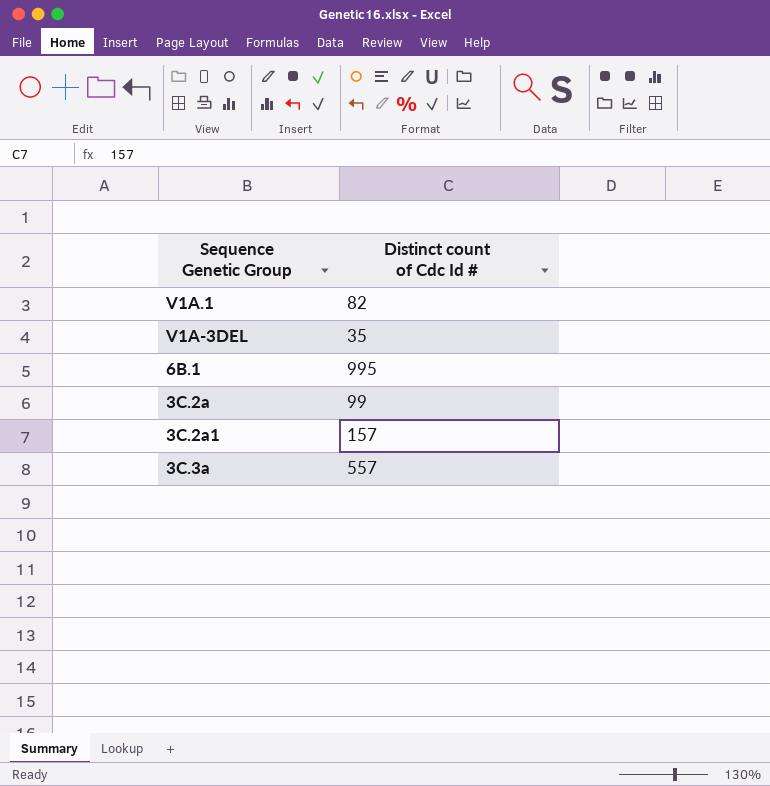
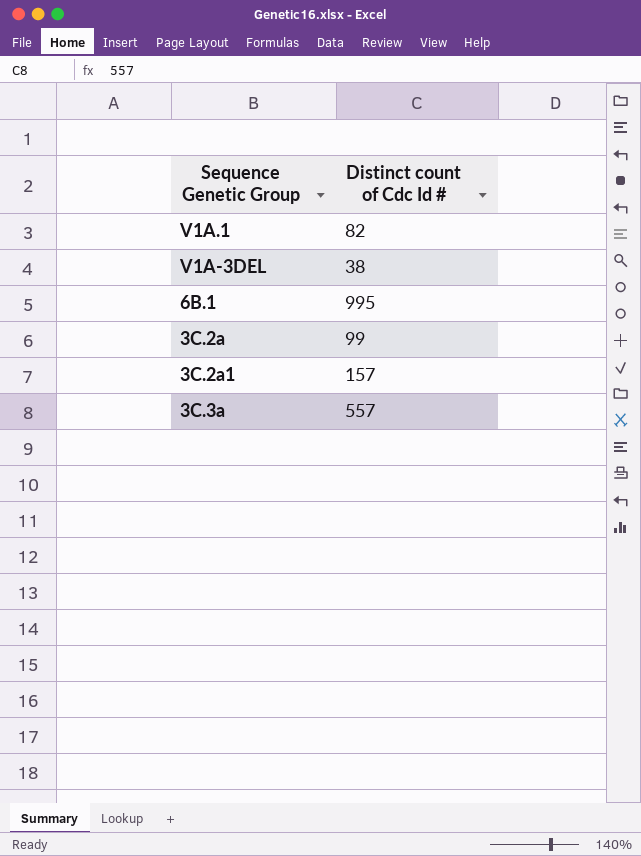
V1A-3DEL | Distinct count of Cdc Id #: 35 -> 38

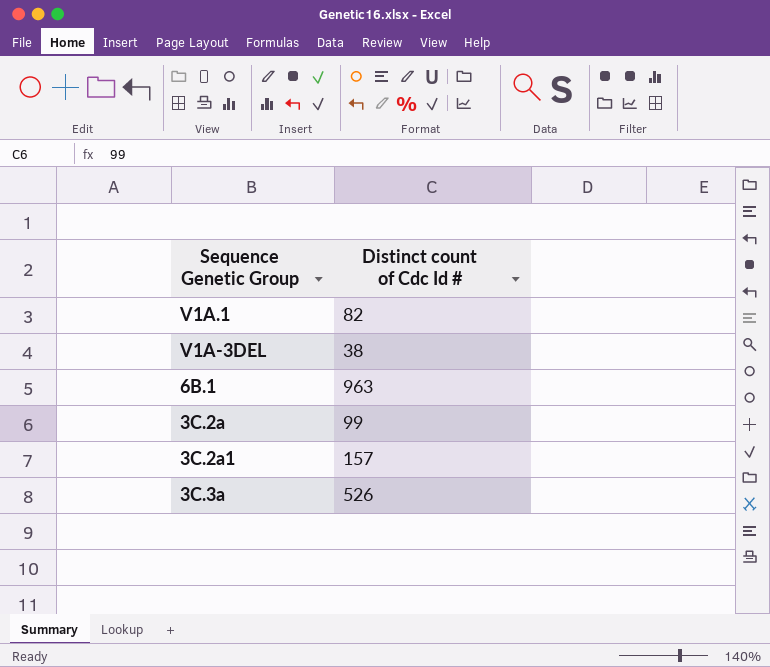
6B.1 | Distinct count of Cdc Id #: 995 -> 963
3C.3a | Distinct count of Cdc Id #: 557 -> 526

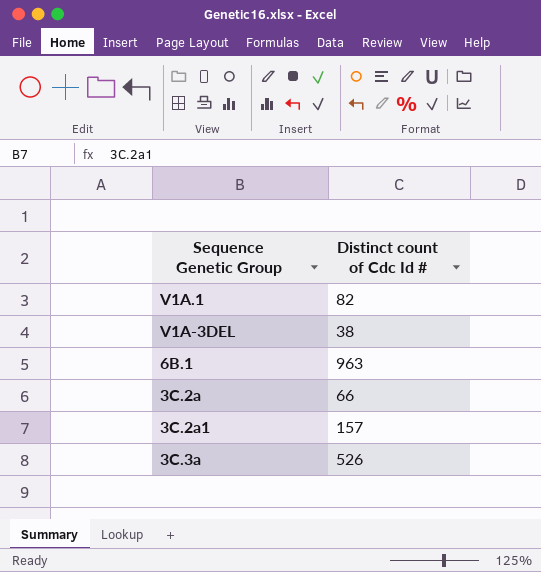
3C.2a | Distinct count of Cdc Id #: 99 -> 66

